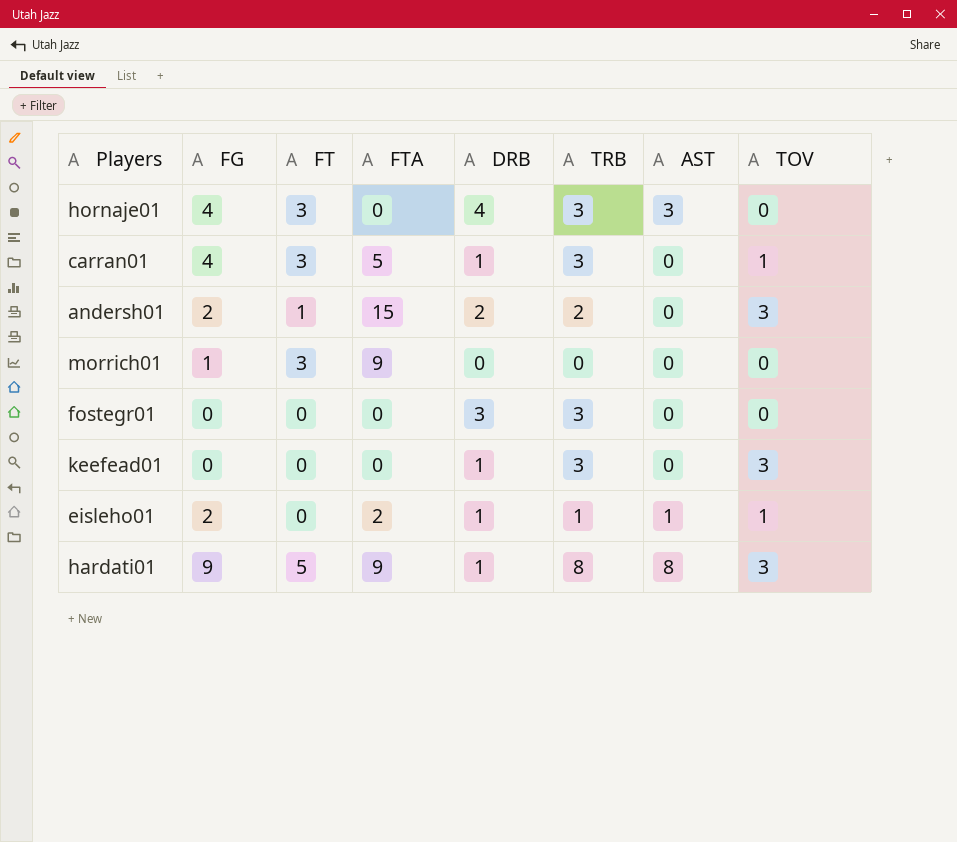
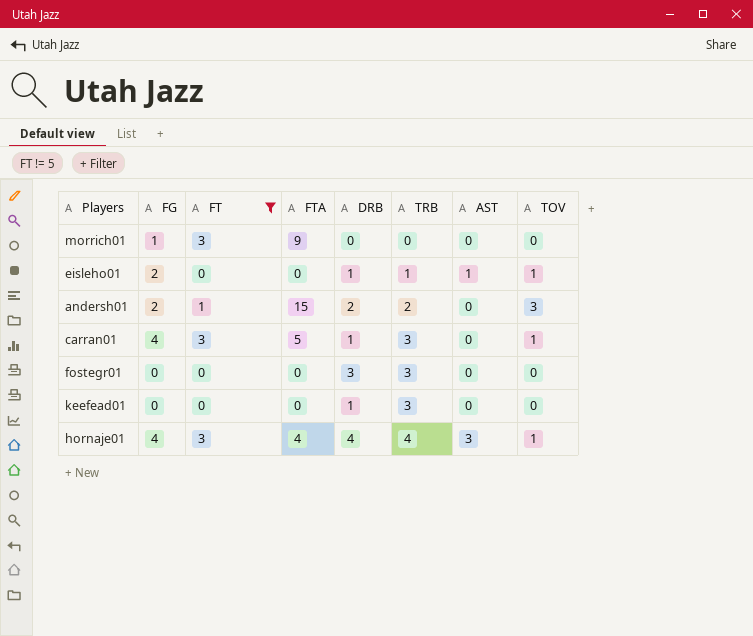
filter: none -> FT != 5
row order: none -> TRB ascending
eisleho01 | FTA: 2 -> 0
keefead01 | TOV: 3 -> 0
hornaje01 | FTA: 0 -> 4
hornaje01 | TRB: 3 -> 4
hornaje01 | TOV: 0 -> 1

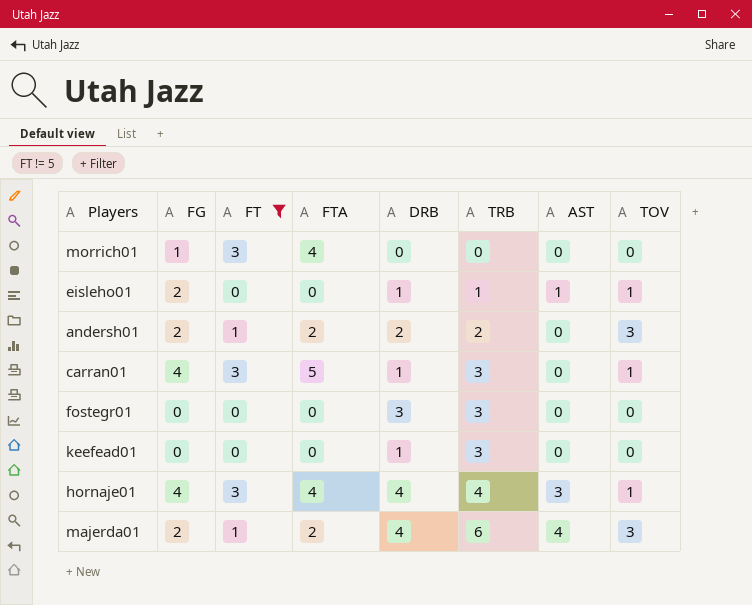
morrich01 | FTA: 9 -> 4
andersh01 | FTA: 15 -> 2
row majerda01: none -> 2 | 1 | 2 | 4 | 6 | 4 | 3

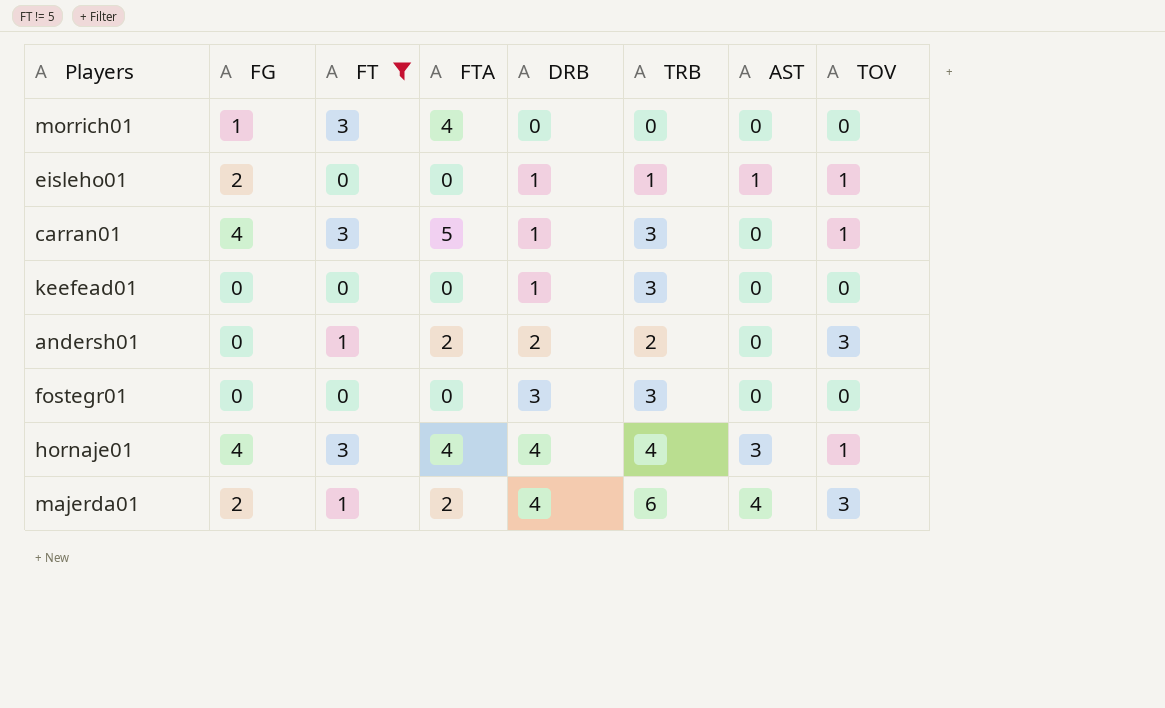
row order: TRB ascending -> DRB ascending
andersh01 | FG: 2 -> 0

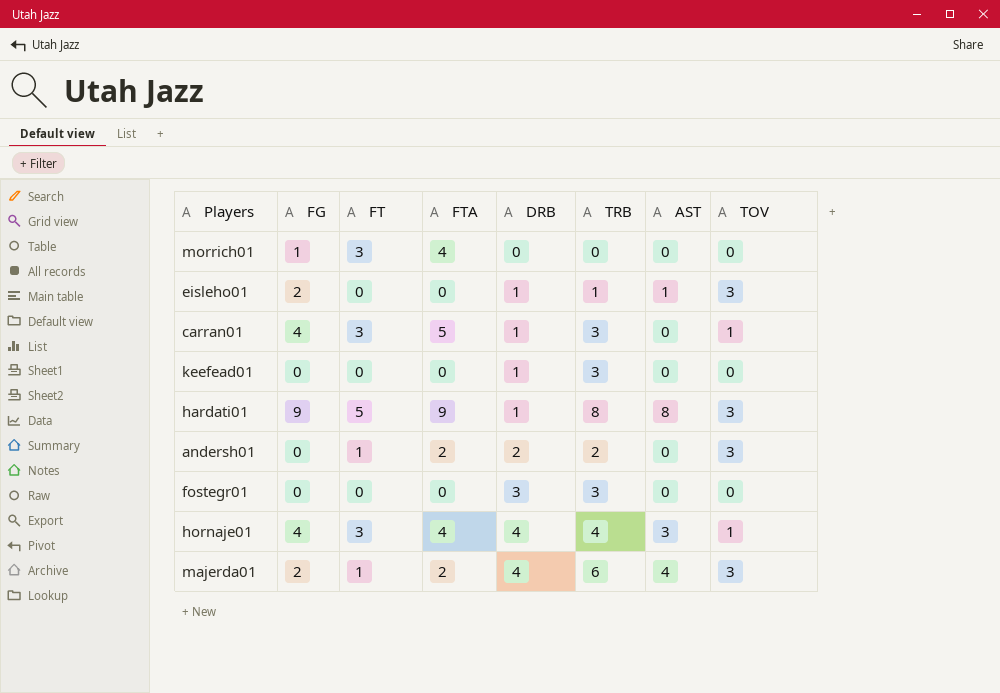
filter: FT != 5 -> none
eisleho01 | TOV: 1 -> 3

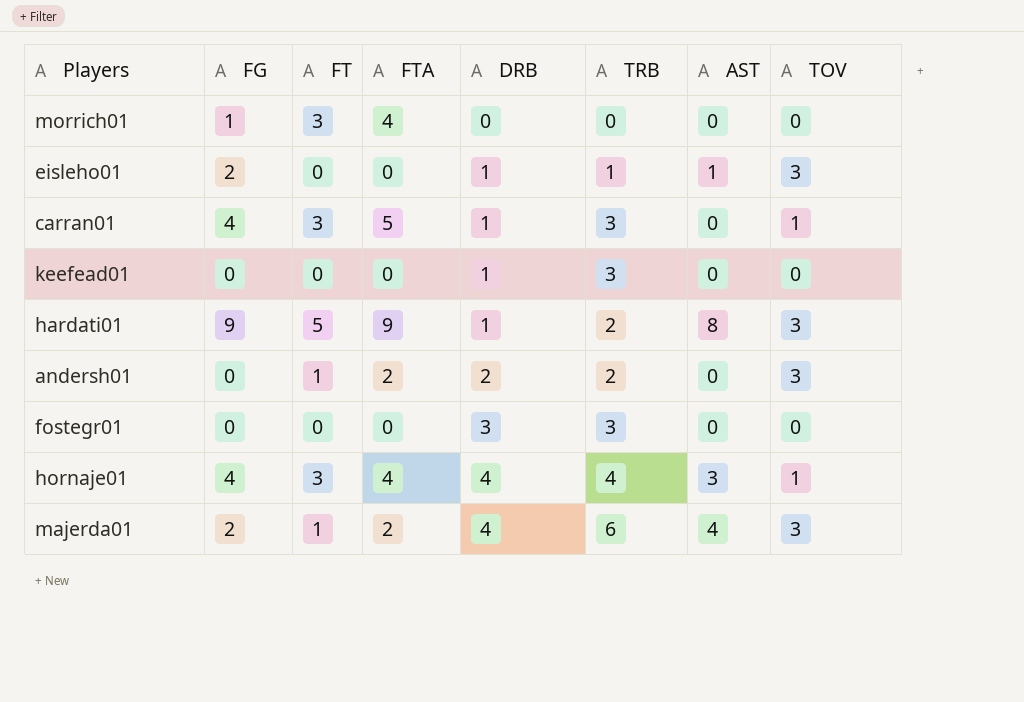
hardati01 | TRB: 8 -> 2

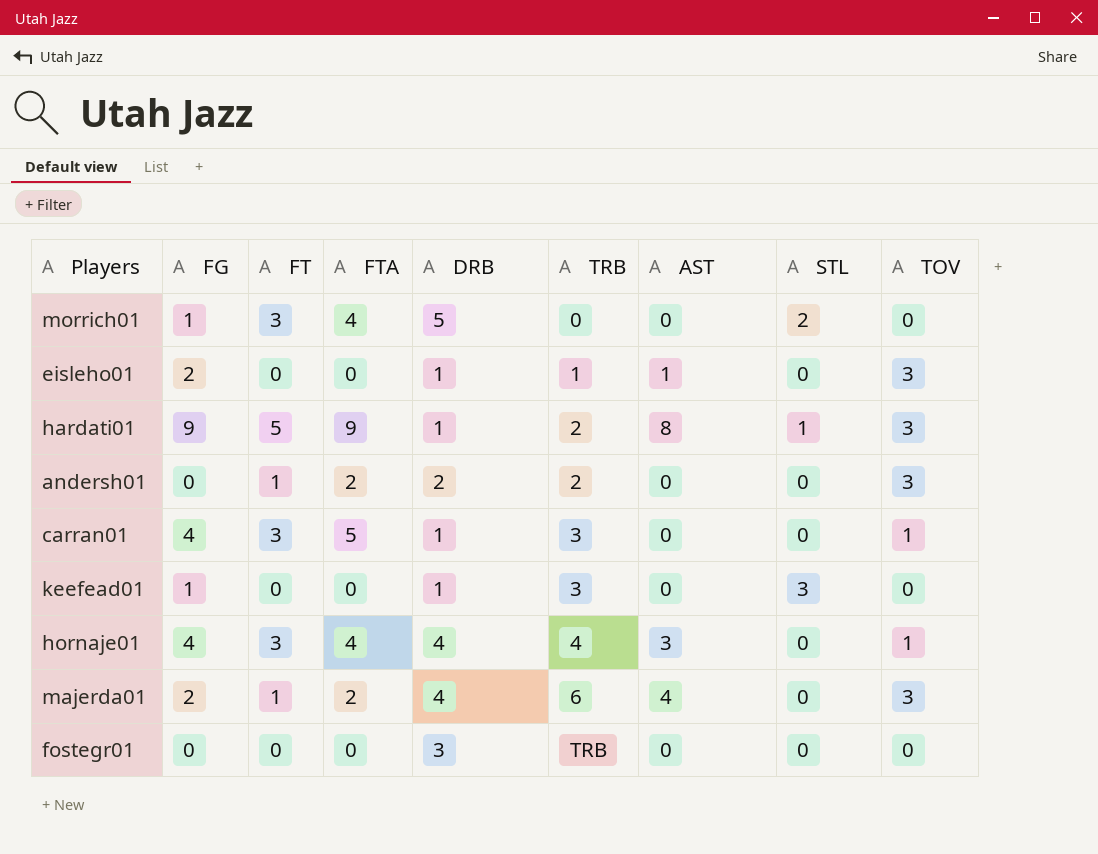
row order: DRB ascending -> TRB ascending
column STL | position: none -> 8
morrich01 | DRB: 0 -> 5
keefead01 | FG: 0 -> 1
fostegr01 | TRB: 3 -> TRB

